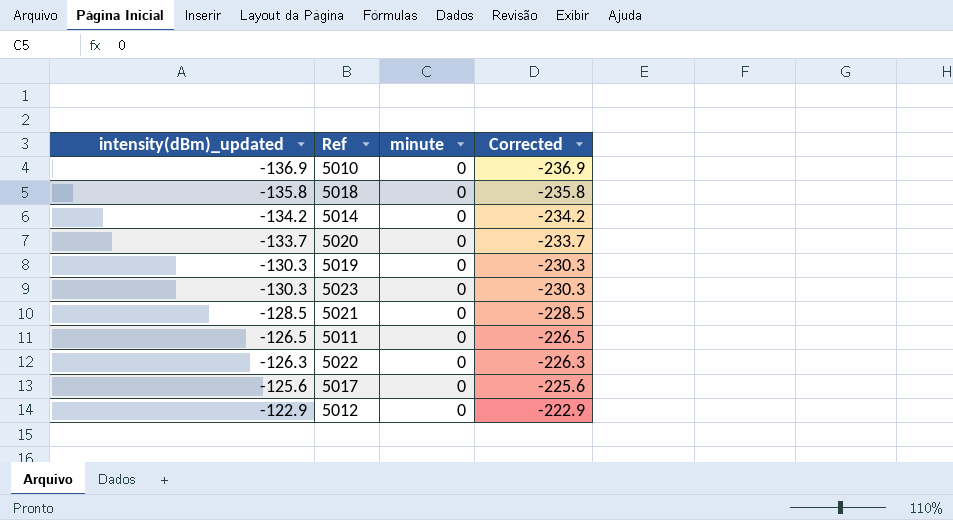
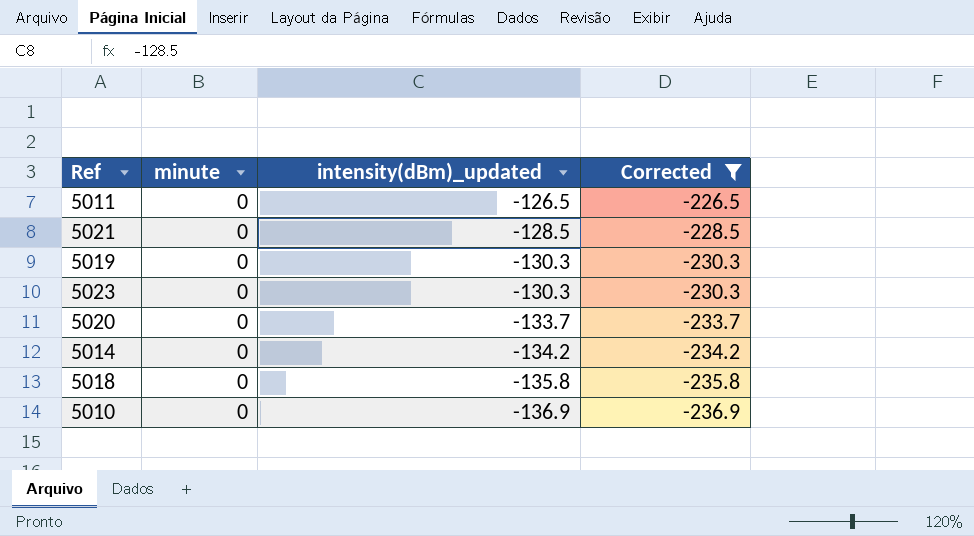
filter: none -> Corrected <= -226.5
row order: intensity(dBm)_updated ascending -> intensity(dBm)_updated descending
column intensity(dBm)_updated | position: 1 -> 3

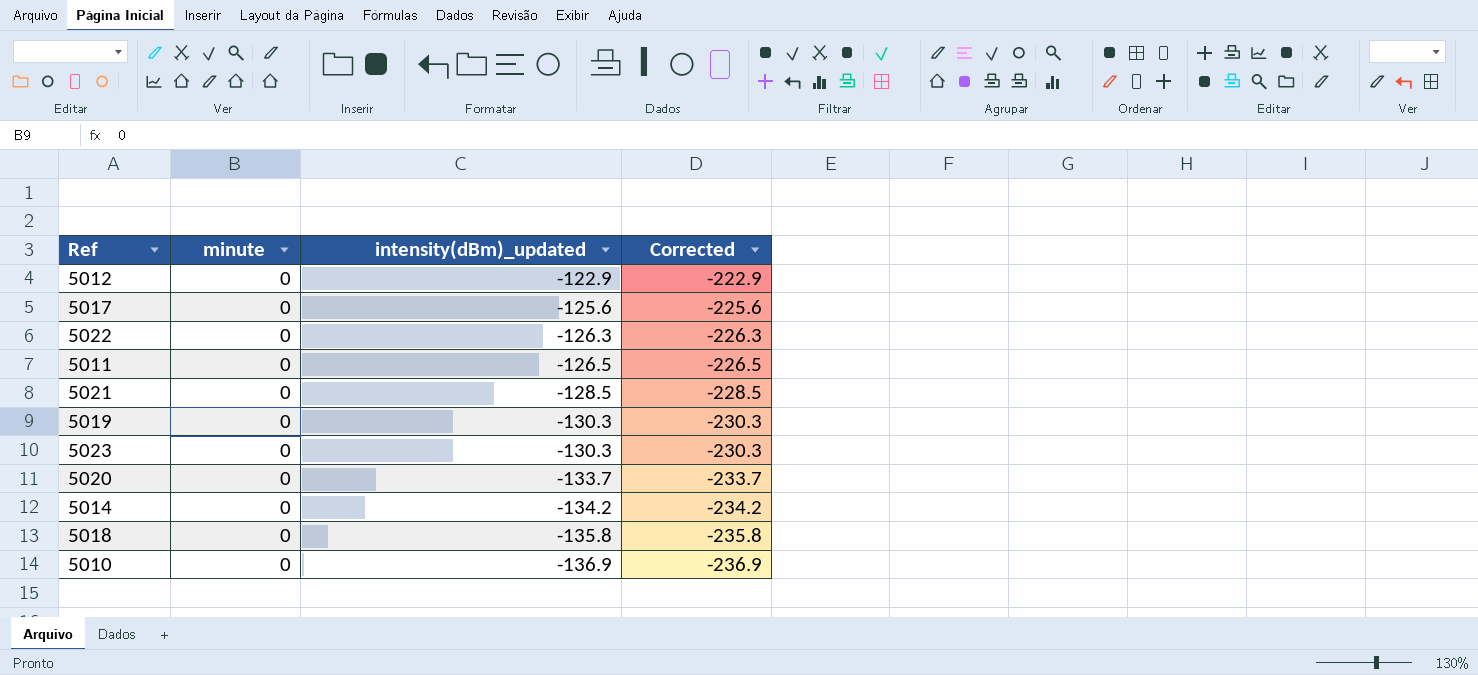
filter: Corrected <= -226.5 -> none

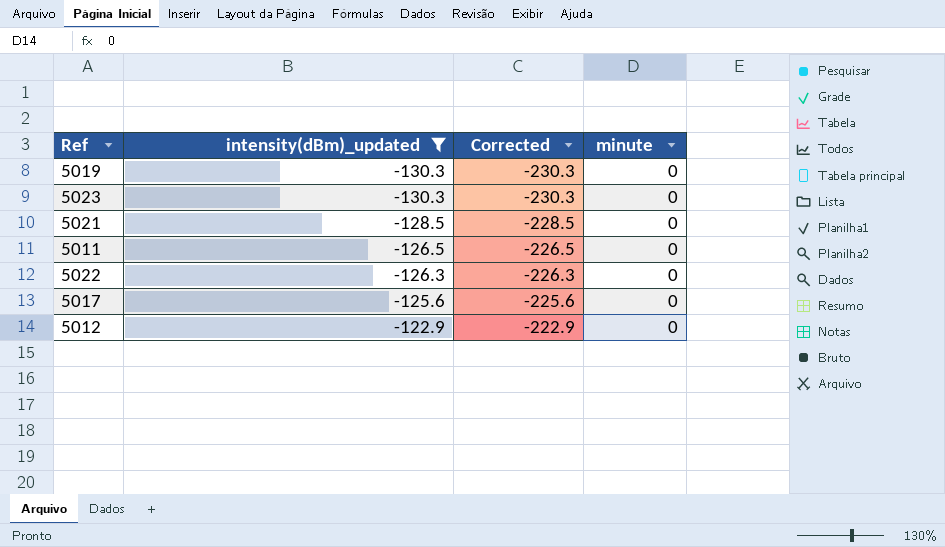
filter: none -> intensity(dBm)_updated >= -130.3
row order: intensity(dBm)_updated descending -> intensity(dBm)_updated ascending
column minute | position: 2 -> 4

